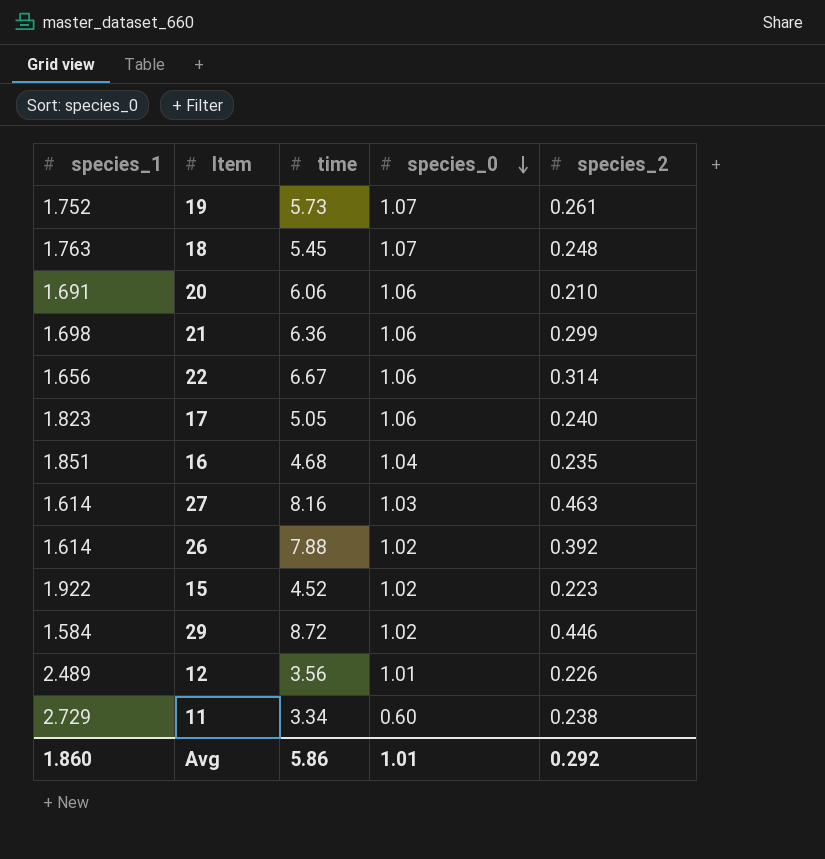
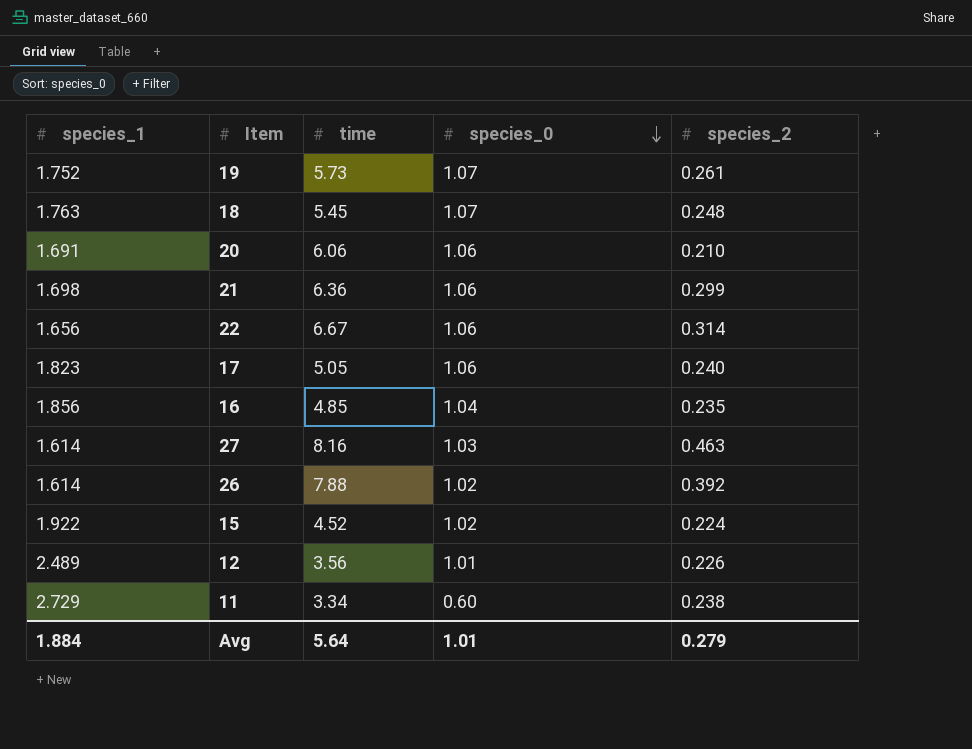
row 29: 1.584 | 8.72 | 1.02 | 0.446 -> none
16 | species_1: 1.851 -> 1.856
16 | time: 4.68 -> 4.85
15 | species_2: 0.223 -> 0.224
Avg | species_1: 1.860 -> 1.884
Avg | time: 5.86 -> 5.64
Avg | species_2: 0.292 -> 0.279

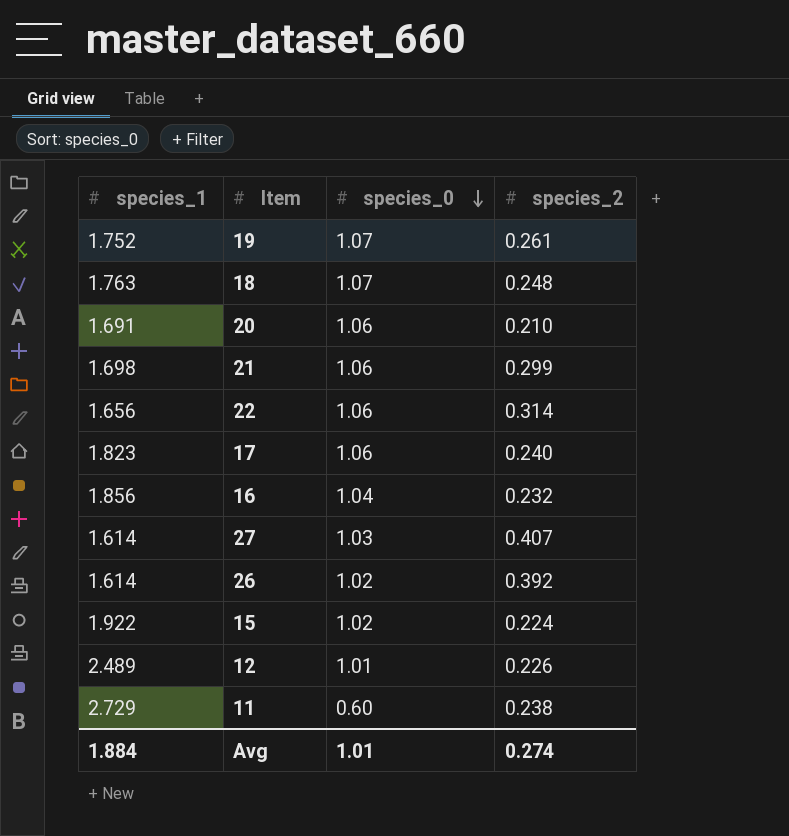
column time | position: 3 -> none
16 | species_2: 0.235 -> 0.232
27 | species_2: 0.463 -> 0.407
Avg | species_2: 0.279 -> 0.274

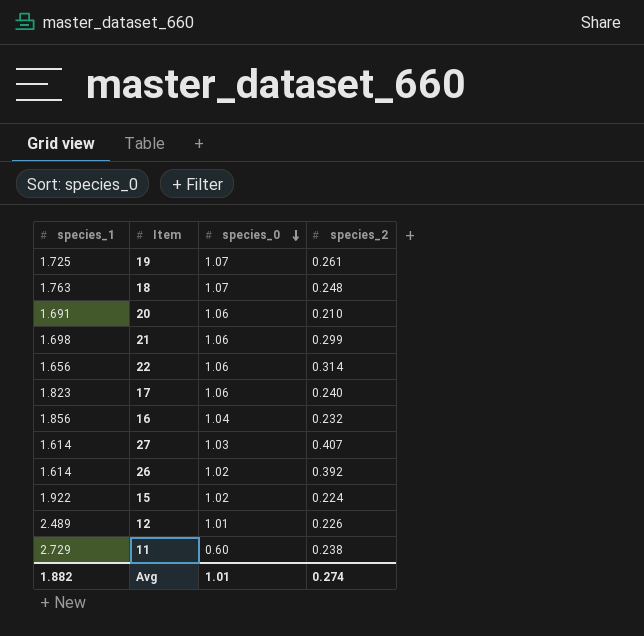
19 | species_1: 1.752 -> 1.725
Avg | species_1: 1.884 -> 1.882

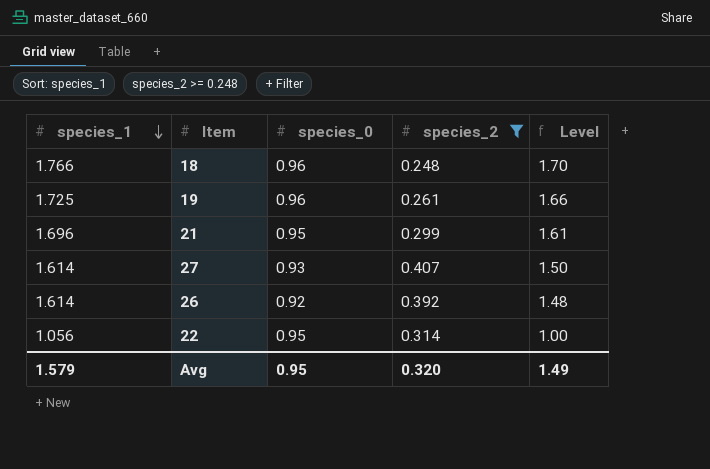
filter: none -> species_2 >= 0.248
row order: species_0 descending -> species_1 descending
column Level | formula: none -> [species_1] * [species_0]
18 | species_1: 1.763 -> 1.766
18 | species_0: 1.07 -> 0.96
19 | species_0: 1.07 -> 0.96
21 | species_1: 1.698 -> 1.696
21 | species_0: 1.06 -> 0.95
27 | species_0: 1.03 -> 0.93
26 | species_0: 1.02 -> 0.92
22 | species_1: 1.656 -> 1.056
22 | species_0: 1.06 -> 0.95
Avg | species_1: 1.882 -> 1.579
Avg | species_0: 1.01 -> 0.95
Avg | species_2: 0.274 -> 0.320

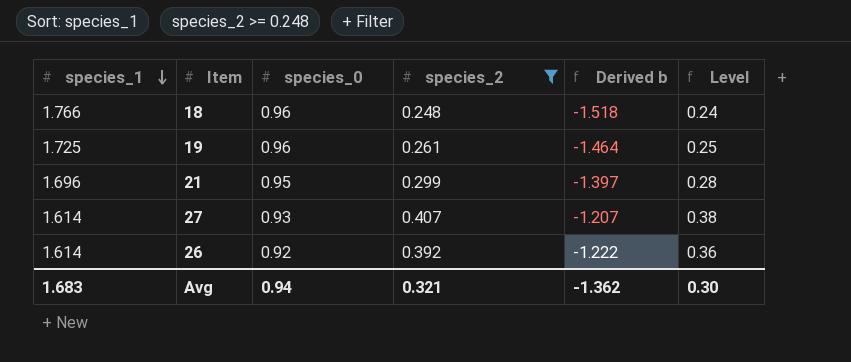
column Derived b | formula: none -> [species_2] - [species_1]
column Level | formula: [species_1] * [species_0] -> [species_0] * [species_2]
row 22: 1.056 | 0.95 | 0.314 | 1.00 -> none
Avg | species_1: 1.579 -> 1.683
Avg | species_0: 0.95 -> 0.94
Avg | species_2: 0.320 -> 0.321
Avg | Level: 1.49 -> 0.30

